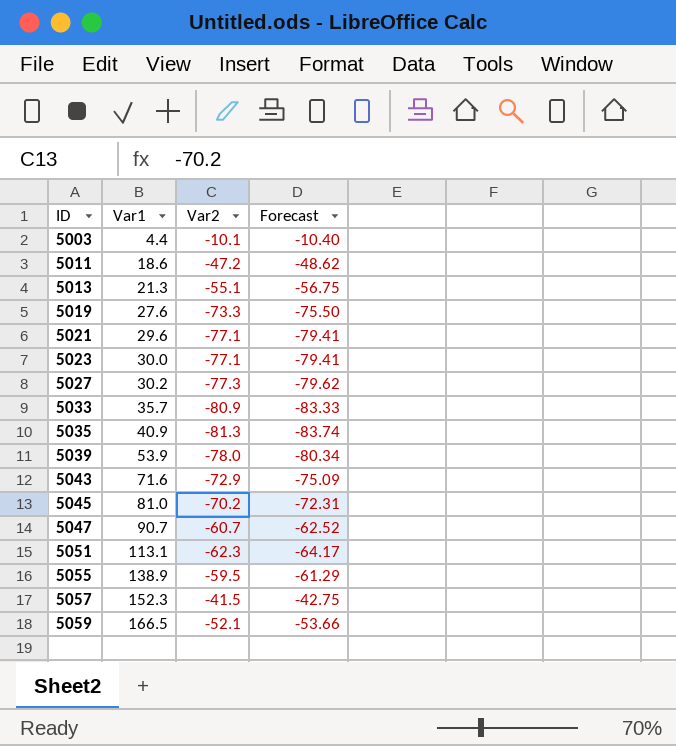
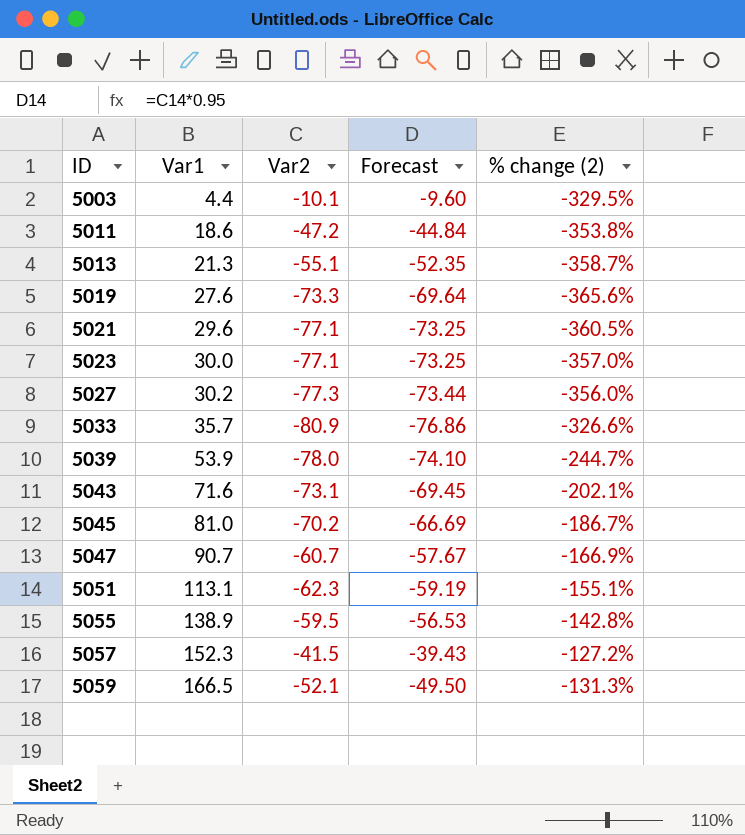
column Forecast | formula: [Var2] * 1.03 -> [Var2] * 0.95
column % change (2) | formula: none -> ([Var2] - [Var1]) / [Var1]
row 5035: 40.9 | -81.3 | -83.74 -> none
5043 | Var2: -72.9 -> -73.1

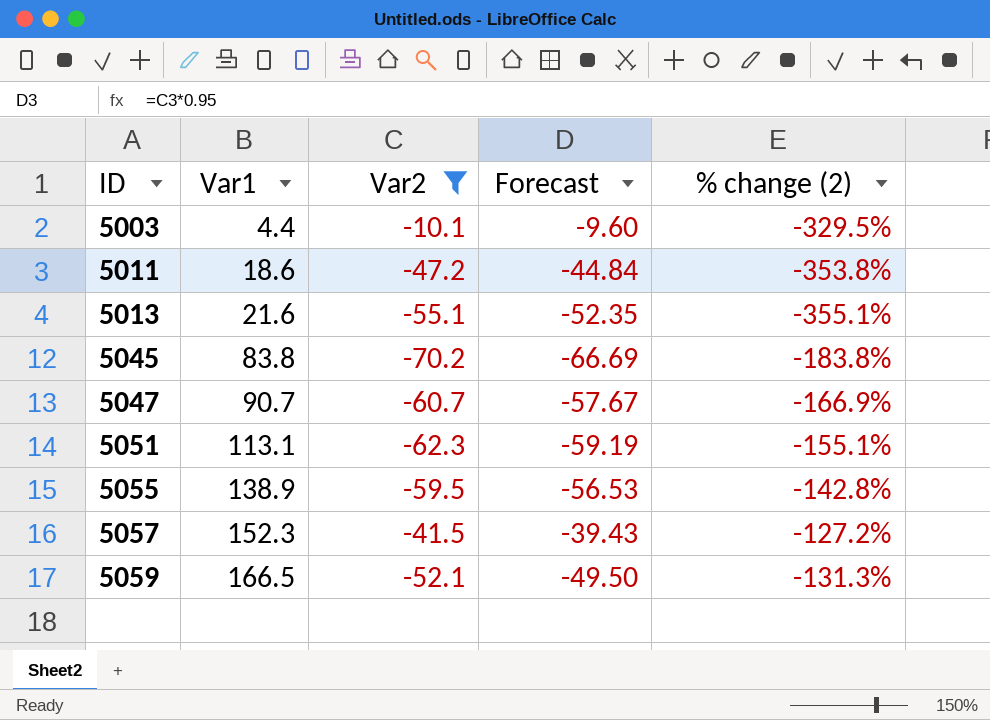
filter: none -> Var2 >= -70.2
5013 | Var1: 21.3 -> 21.6
5013 | % change (2): -358.7% -> -355.1%
5045 | Var1: 81.0 -> 83.8
5045 | % change (2): -186.7% -> -183.8%

